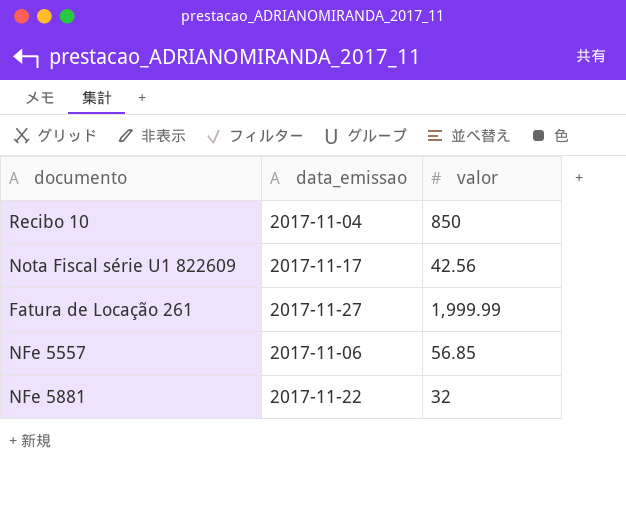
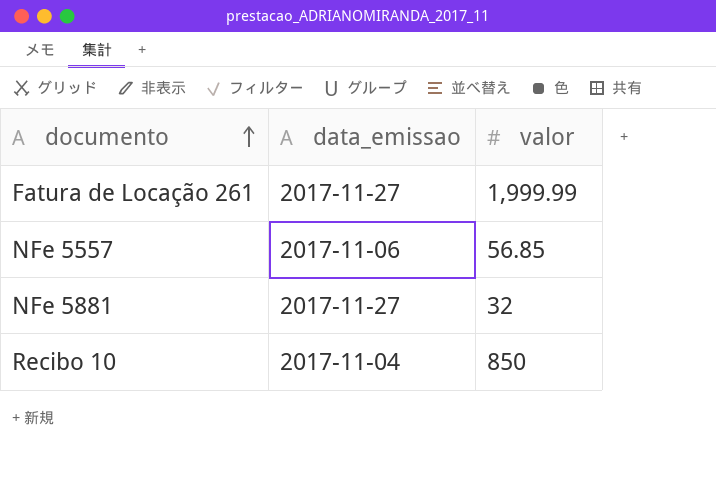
row order: none -> documento ascending
row Nota Fiscal série U1 822609: 2017-11-17 | 42.56 -> none
NFe 5881 | data_emissao: 2017-11-22 -> 2017-11-27

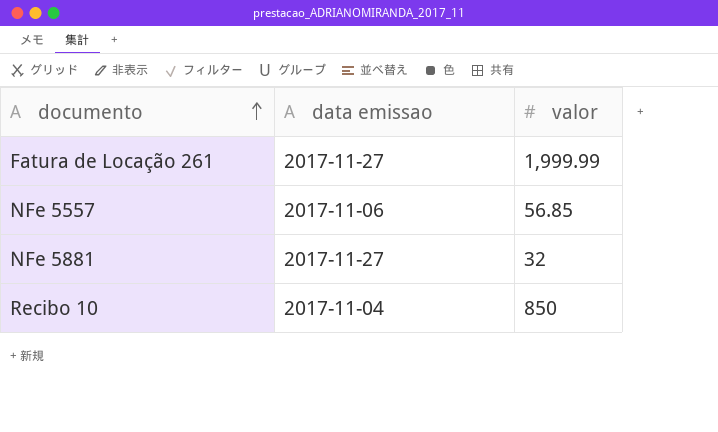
column name: data_emissao -> data emissao

